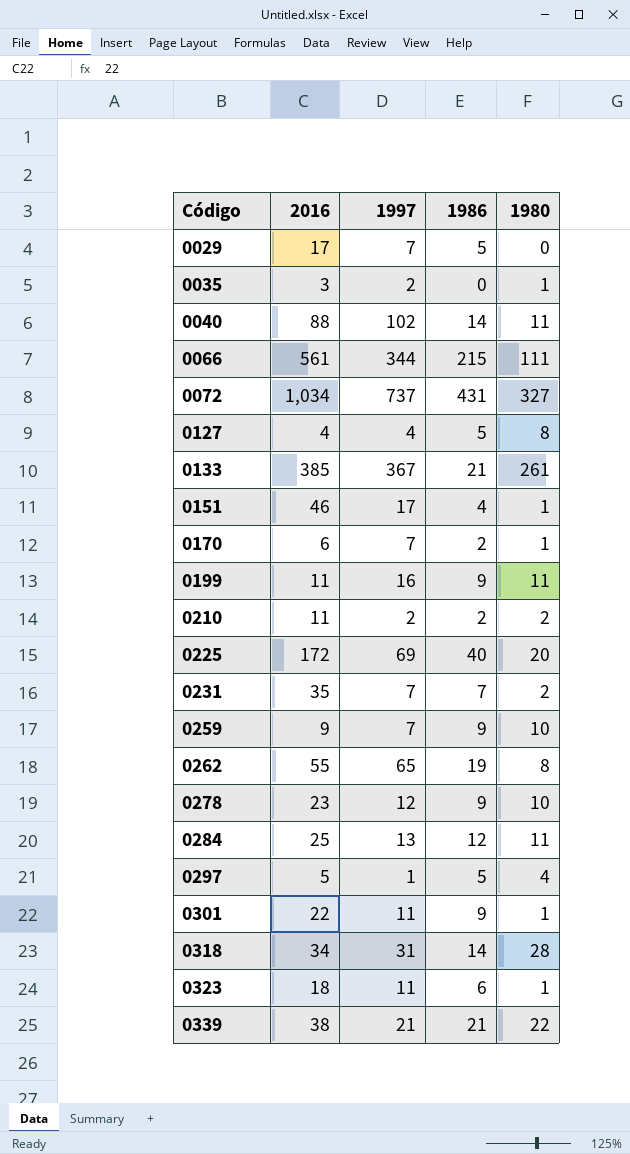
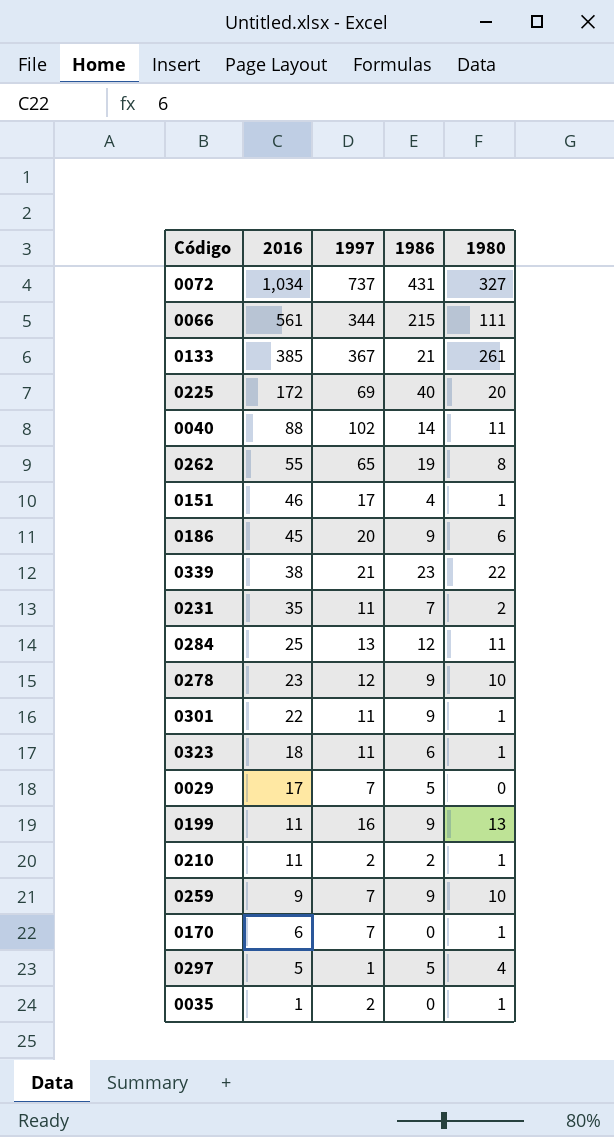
row order: Código ascending -> 2016 descending
row 0127: 4 | 4 | 5 | 8 -> none
row 0318: 34 | 31 | 14 | 28 -> none
row 0186: none -> 45 | 20 | 9 | 6
0339 | 1986: 21 -> 23
0231 | 1997: 7 -> 11
0199 | 1980: 11 -> 13
0210 | 1980: 2 -> 1
0170 | 1986: 2 -> 0
0035 | 2016: 3 -> 1

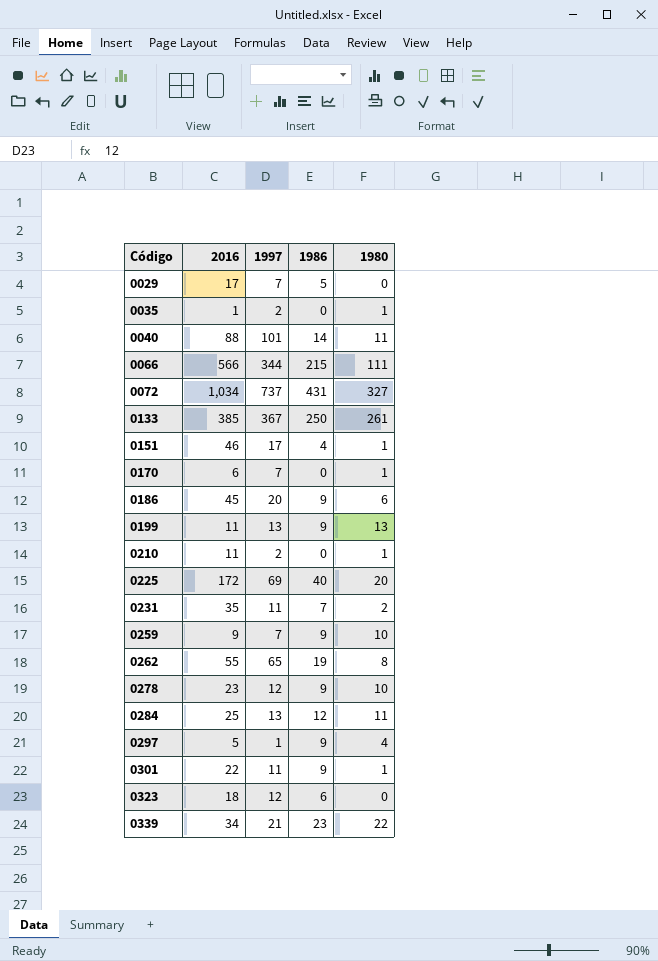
row order: 2016 descending -> Código ascending
0040 | 1997: 102 -> 101
0066 | 2016: 561 -> 566
0133 | 1986: 21 -> 250
0199 | 1997: 16 -> 13
0210 | 1986: 2 -> 0
0297 | 1986: 5 -> 9
0323 | 1997: 11 -> 12
0323 | 1980: 1 -> 0
0339 | 2016: 38 -> 34

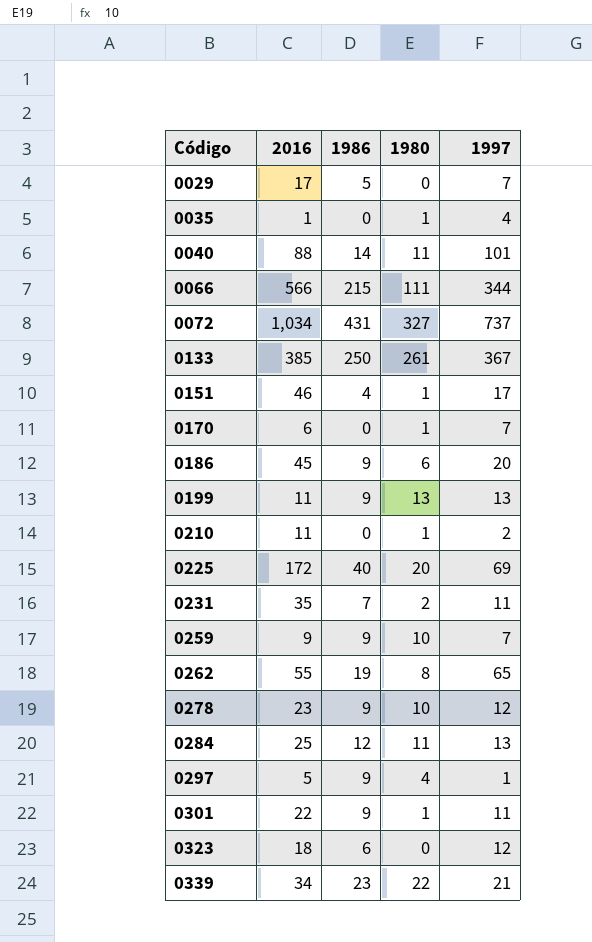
column 1997 | position: 3 -> 5
0035 | 1997: 2 -> 4

